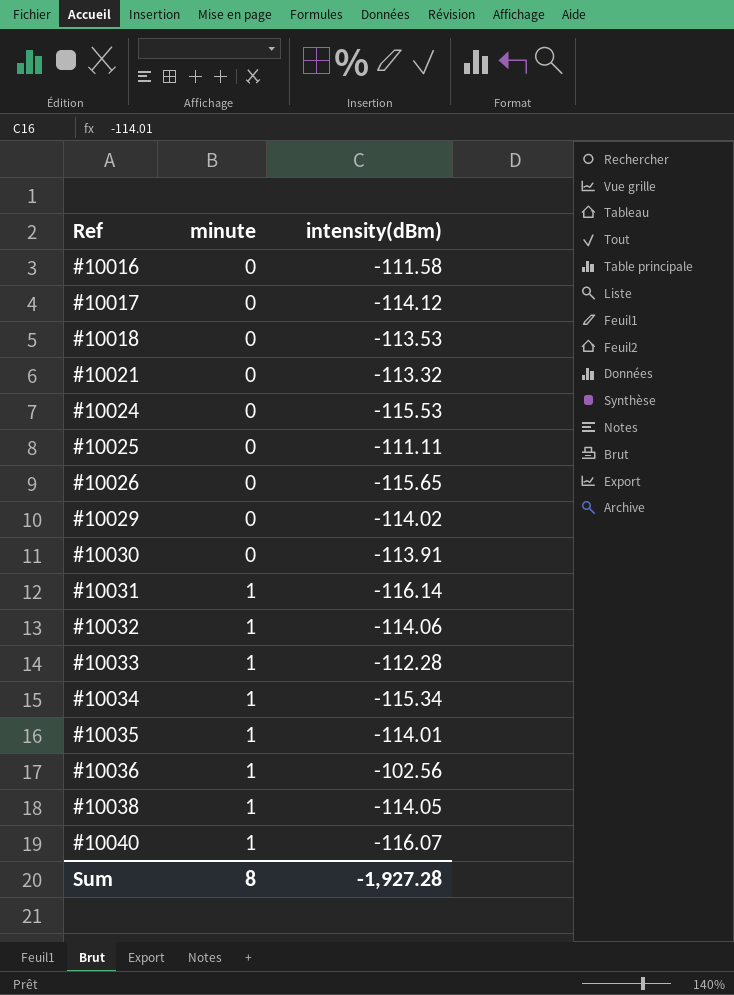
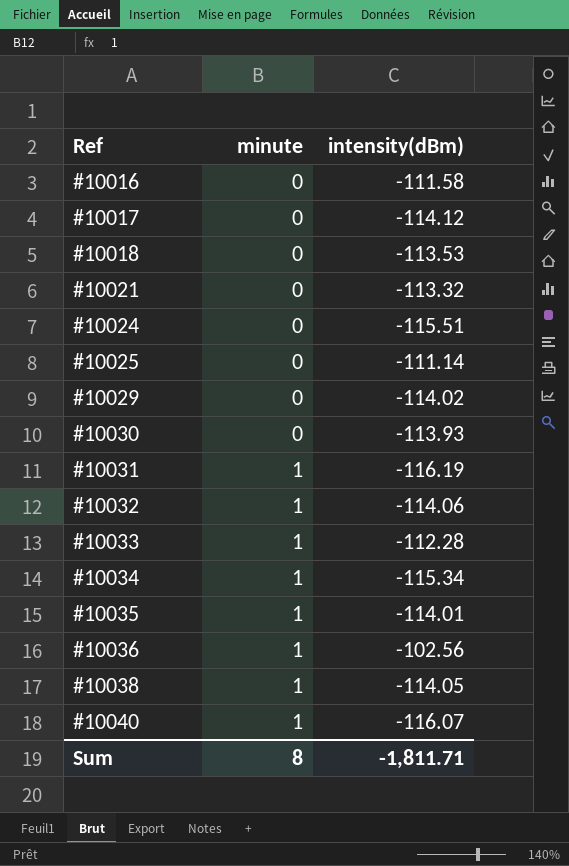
row #10026: 0 | -115.65 -> none
#10024 | intensity(dBm): -115.53 -> -115.51
#10025 | intensity(dBm): -111.11 -> -111.14
#10030 | intensity(dBm): -113.91 -> -113.93
#10031 | intensity(dBm): -116.14 -> -116.19
Sum | intensity(dBm): -1,927.28 -> -1,811.71

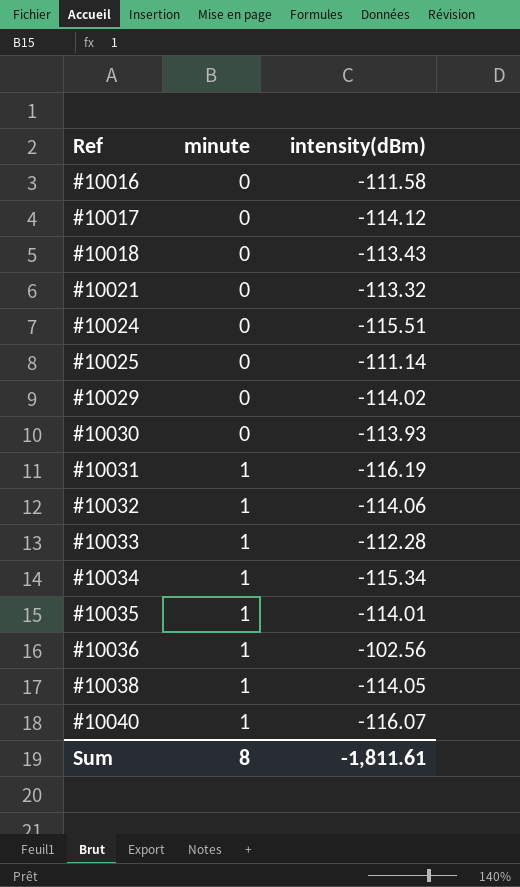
#10018 | intensity(dBm): -113.53 -> -113.43
Sum | intensity(dBm): -1,811.71 -> -1,811.61

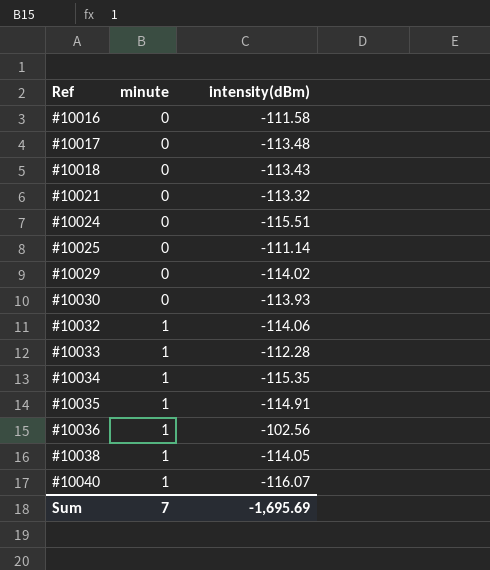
row #10031: 1 | -116.19 -> none
#10017 | intensity(dBm): -114.12 -> -113.48
#10034 | intensity(dBm): -115.34 -> -115.35
#10035 | intensity(dBm): -114.01 -> -114.91
Sum | minute: 8 -> 7
Sum | intensity(dBm): -1,811.61 -> -1,695.69

